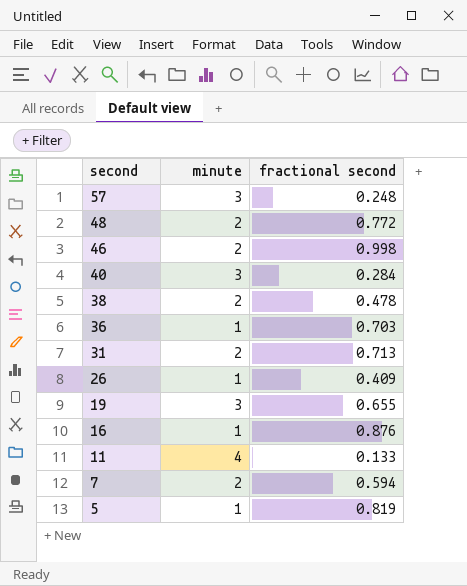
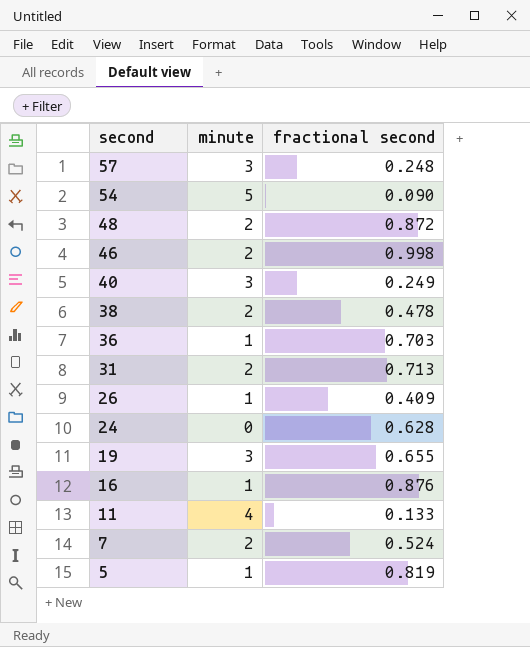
row 54: none -> 5 | 0.090
48 | fractional second: 0.772 -> 0.872
40 | fractional second: 0.284 -> 0.249
row 24: none -> 0 | 0.628
7 | fractional second: 0.594 -> 0.524

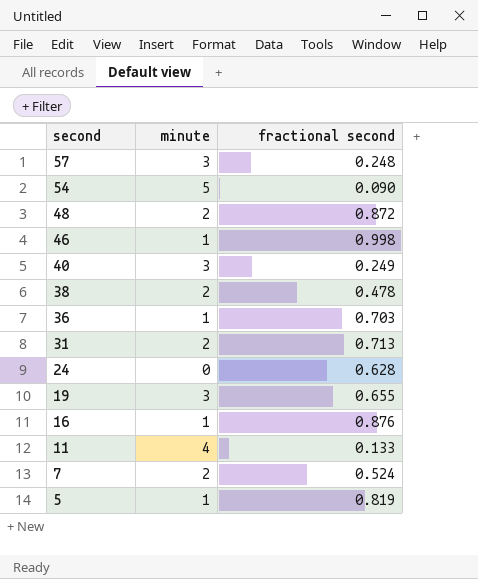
row 26: 1 | 0.409 -> none
46 | minute: 2 -> 1

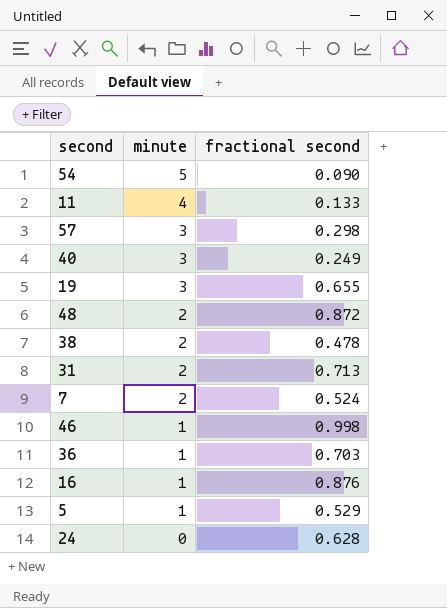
row order: second descending -> minute descending
57 | fractional second: 0.248 -> 0.298
5 | fractional second: 0.819 -> 0.529

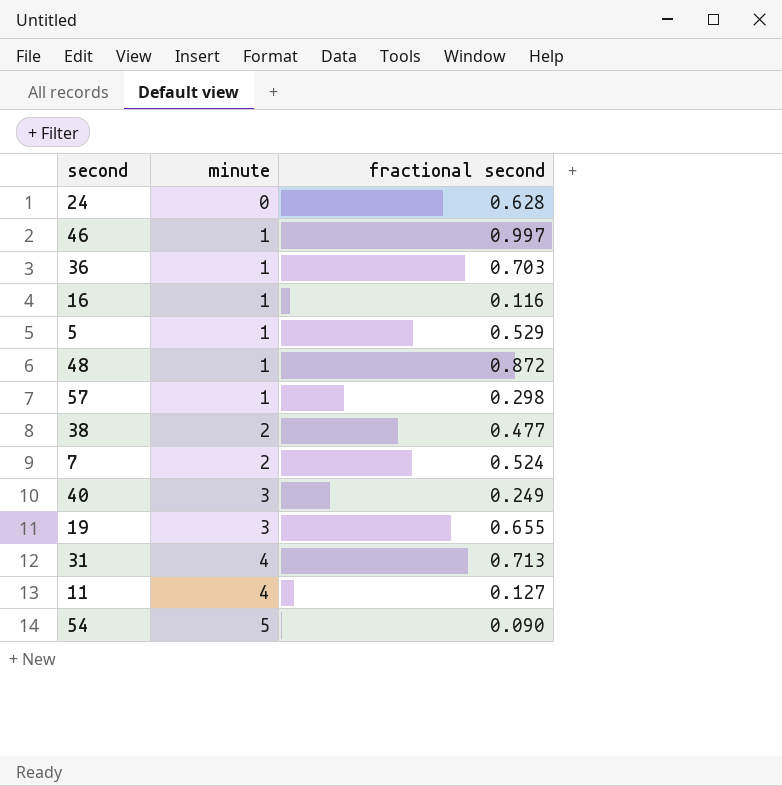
row order: minute descending -> minute ascending
46 | fractional second: 0.998 -> 0.997
16 | fractional second: 0.876 -> 0.116
48 | minute: 2 -> 1
57 | minute: 3 -> 1
38 | fractional second: 0.478 -> 0.477
31 | minute: 2 -> 4
11 | fractional second: 0.133 -> 0.127

